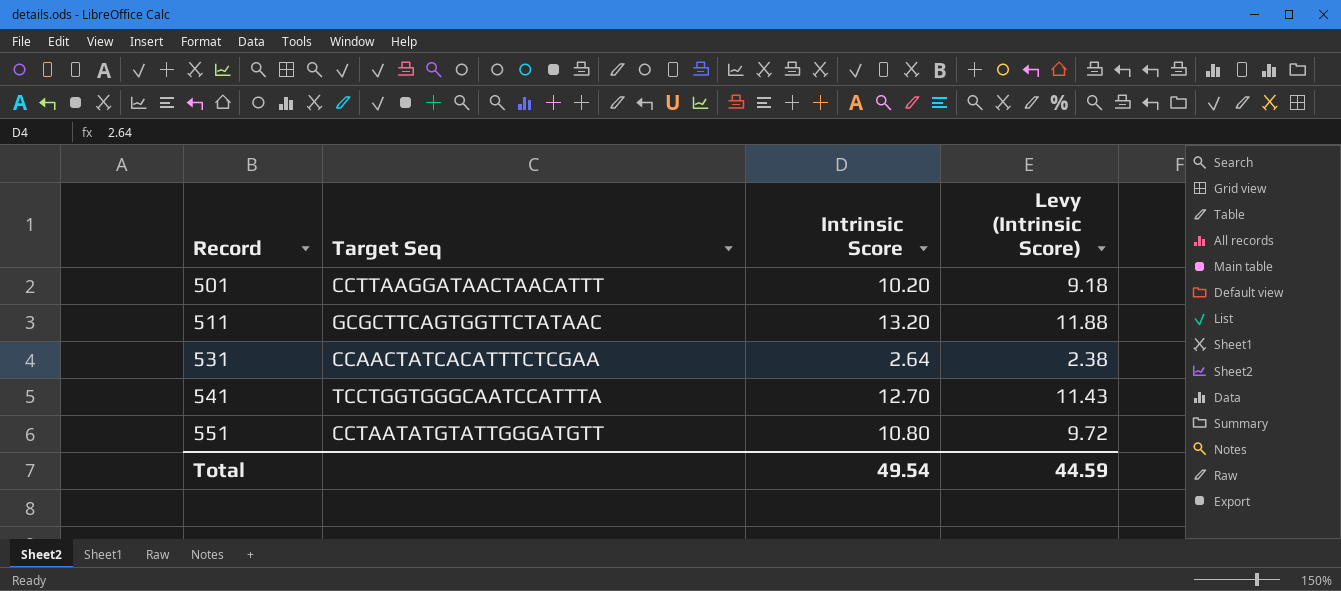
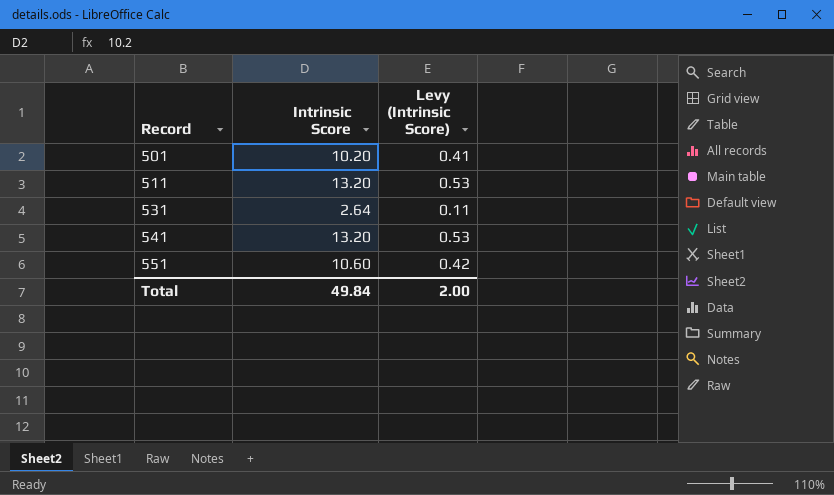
column Target Seq | position: 2 -> none
column Levy (Intrinsic Score) | formula: [Intrinsic Score] * 0.9 -> [Intrinsic Score] * 0.04
541 | Intrinsic Score: 12.70 -> 13.20
551 | Intrinsic Score: 10.80 -> 10.60
Total | Intrinsic Score: 49.54 -> 49.84
Total | Levy (Intrinsic Score): 44.59 -> 2.00

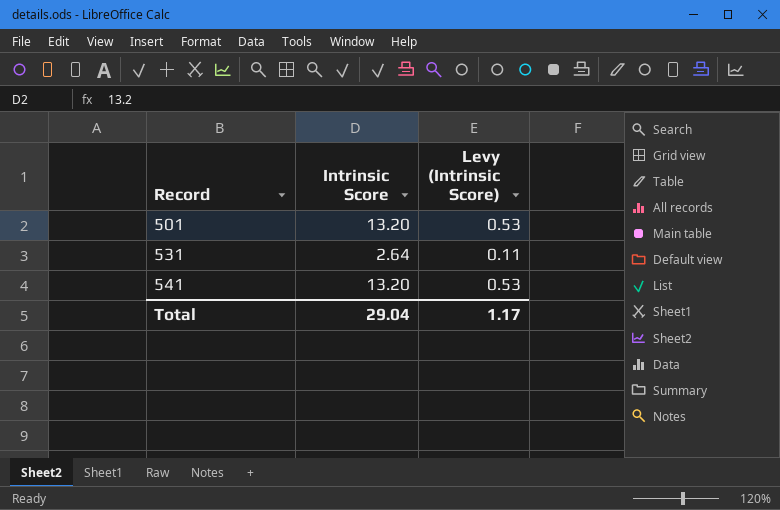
row 511: 13.20 | 0.53 -> none
row 551: 10.60 | 0.42 -> none
501 | Intrinsic Score: 10.20 -> 13.20
501 | Levy (Intrinsic Score): 0.41 -> 0.53
Total | Intrinsic Score: 49.84 -> 29.04
Total | Levy (Intrinsic Score): 2.00 -> 1.17

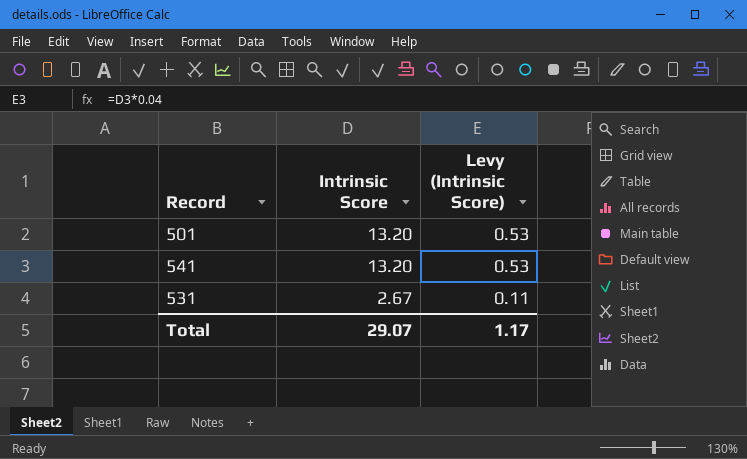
row order: Record ascending -> Intrinsic Score descending
531 | Intrinsic Score: 2.64 -> 2.67
Total | Intrinsic Score: 29.04 -> 29.07

